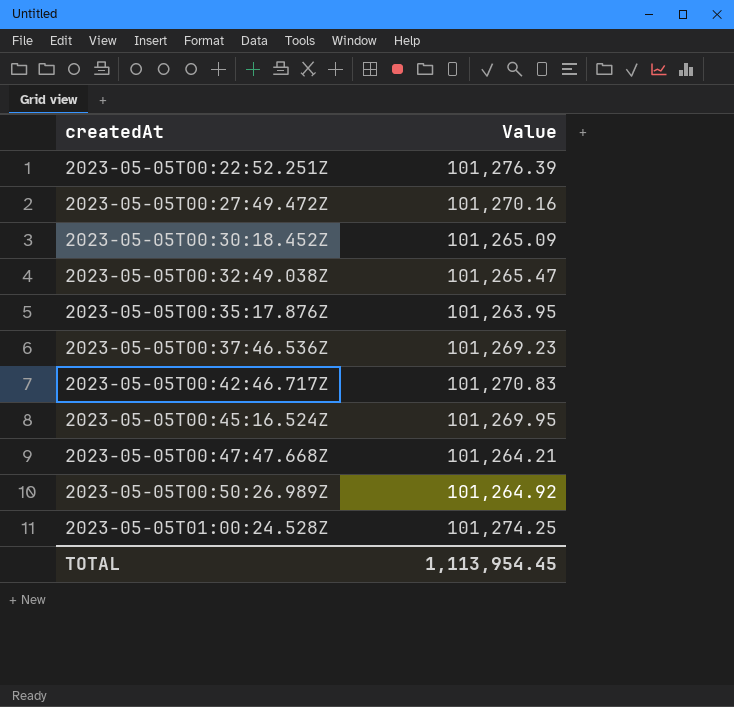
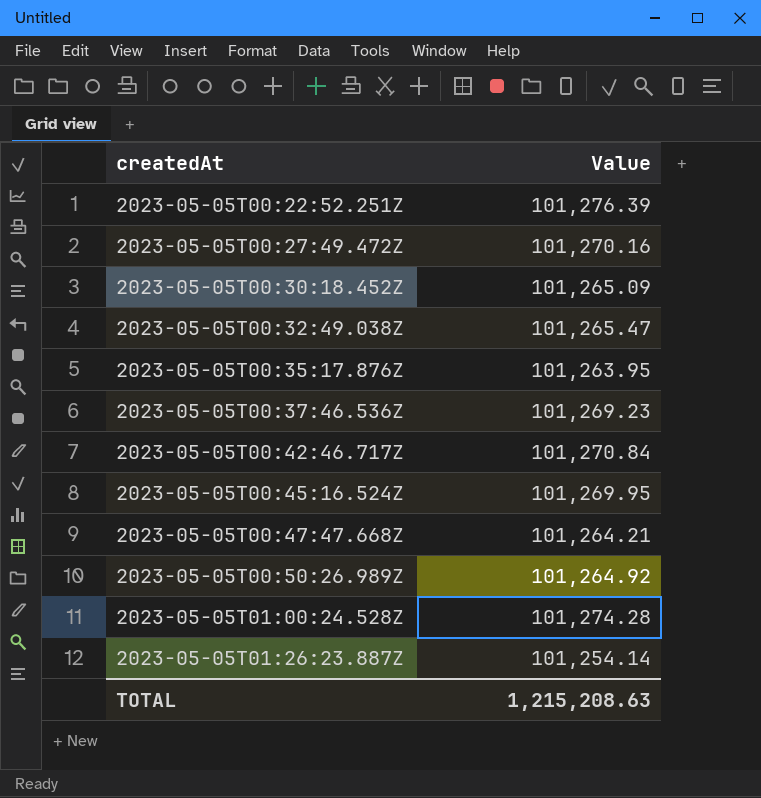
2023-05-05T00:42:46.717Z | Value: 101,270.83 -> 101,270.84
2023-05-05T01:00:24.528Z | Value: 101,274.25 -> 101,274.28
row 2023-05-05T01:26:23.887Z: none -> 101,254.14
TOTAL | Value: 1,113,954.45 -> 1,215,208.63

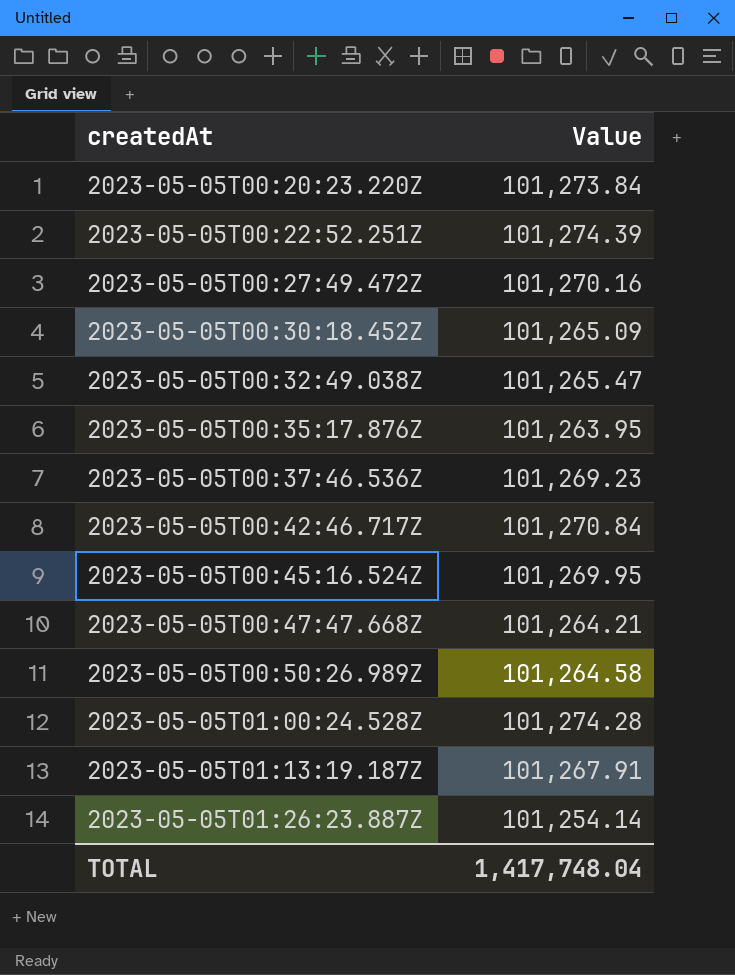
row 2023-05-05T00:20:23.220Z: none -> 101,273.84
2023-05-05T00:22:52.251Z | Value: 101,276.39 -> 101,274.39
2023-05-05T00:50:26.989Z | Value: 101,264.92 -> 101,264.58
row 2023-05-05T01:13:19.187Z: none -> 101,267.91
TOTAL | Value: 1,215,208.63 -> 1,417,748.04

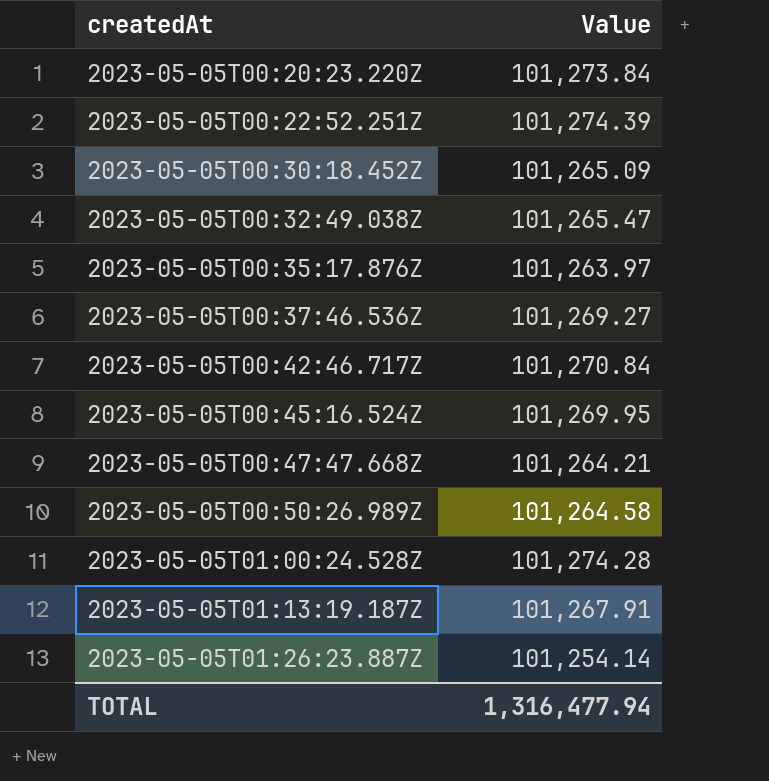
row 2023-05-05T00:27:49.472Z: 101,270.16 -> none
2023-05-05T00:35:17.876Z | Value: 101,263.95 -> 101,263.97
2023-05-05T00:37:46.536Z | Value: 101,269.23 -> 101,269.27
TOTAL | Value: 1,417,748.04 -> 1,316,477.94

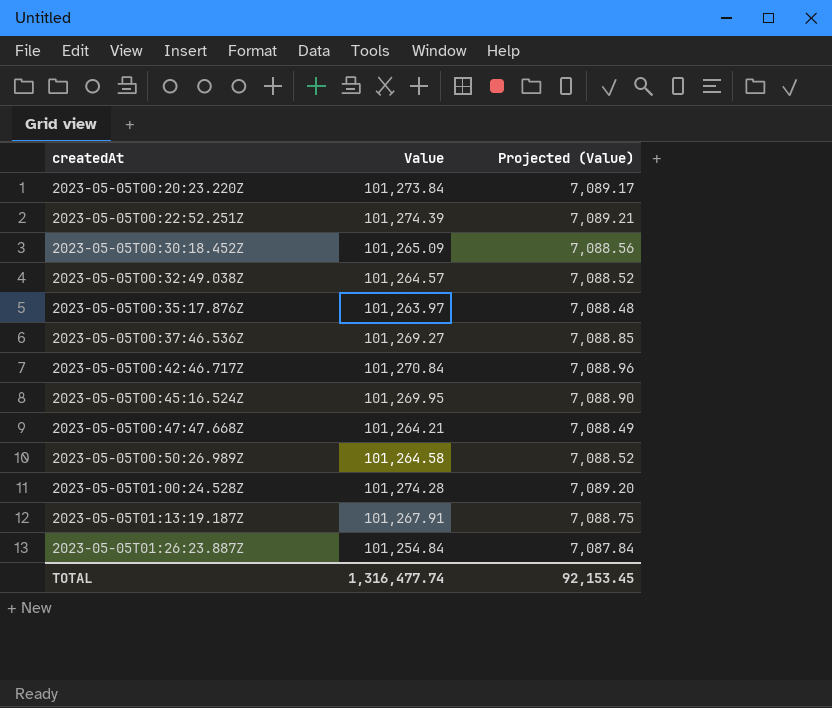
column Projected (Value) | formula: none -> [Value] * 0.07
2023-05-05T00:32:49.038Z | Value: 101,265.47 -> 101,264.57
2023-05-05T01:26:23.887Z | Value: 101,254.14 -> 101,254.84
TOTAL | Value: 1,316,477.94 -> 1,316,477.74

